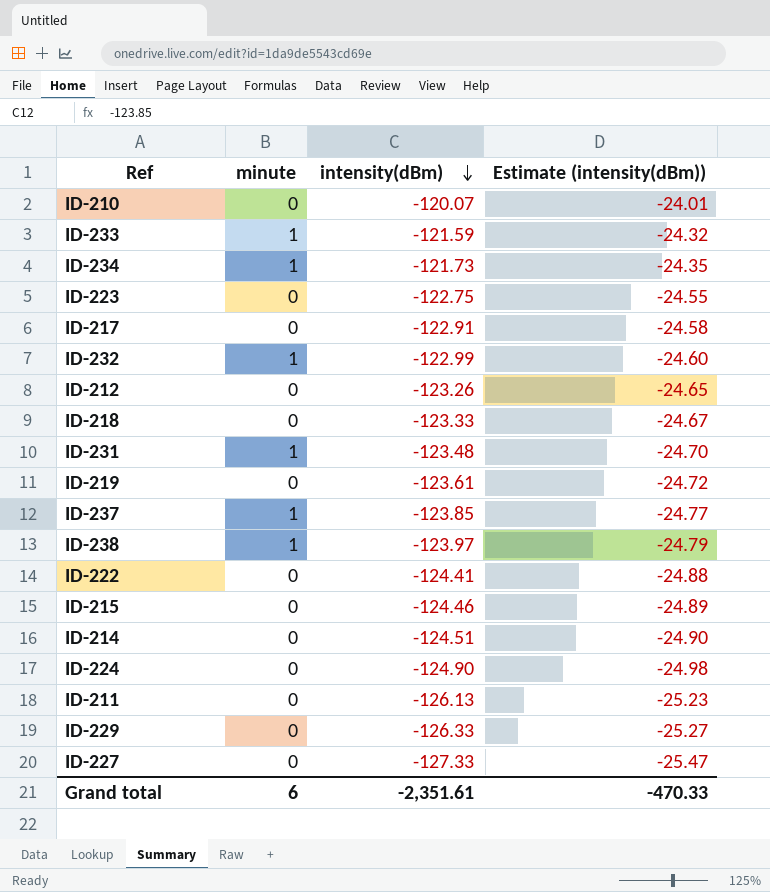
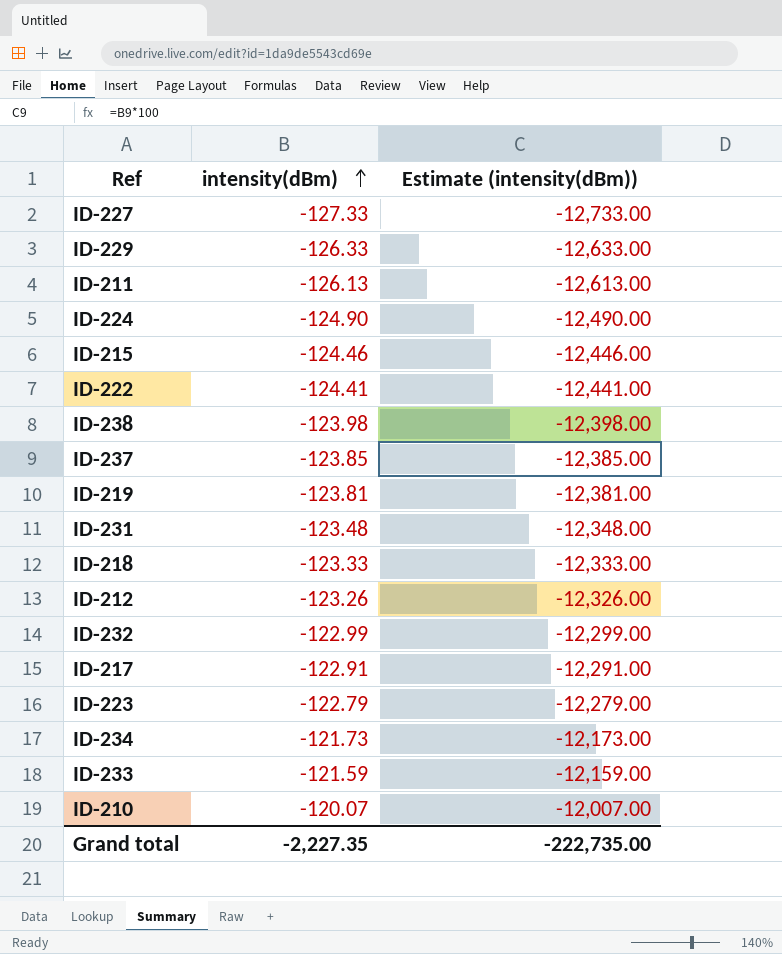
row order: intensity(dBm) descending -> intensity(dBm) ascending
column minute | position: 2 -> none
column Estimate (intensity(dBm)) | formula: [intensity(dBm)] * 0.2 -> [intensity(dBm)] * 100
row ID-214: 0 | -124.51 | -24.90 -> none
ID-238 | intensity(dBm): -123.97 -> -123.98
ID-219 | intensity(dBm): -123.61 -> -123.81
ID-223 | intensity(dBm): -122.75 -> -122.79
Grand total | intensity(dBm): -2,351.61 -> -2,227.35
Grand total | Estimate (intensity(dBm)): -470.33 -> -222,735.00

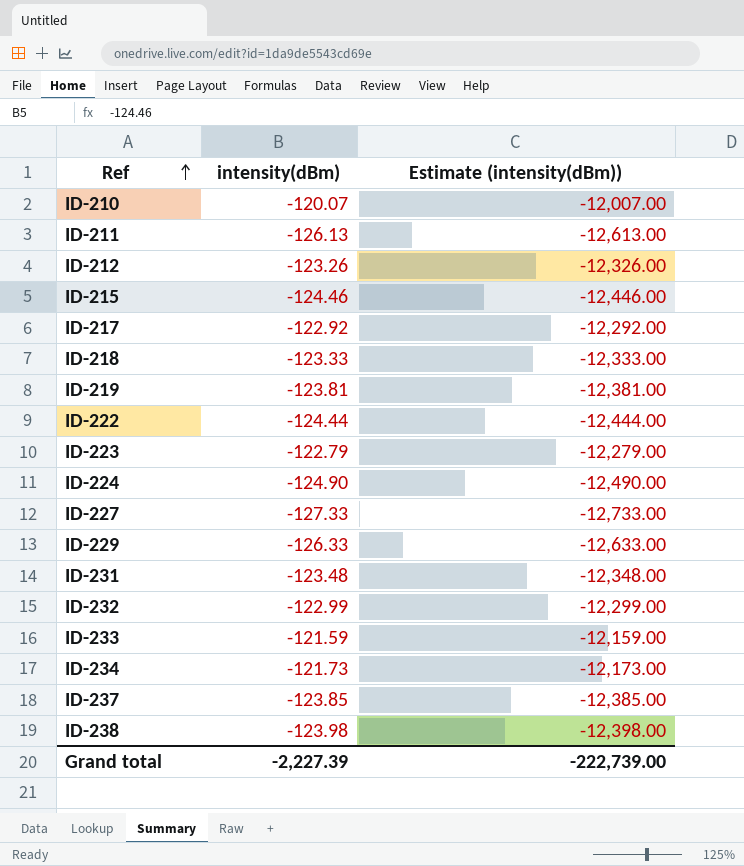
row order: intensity(dBm) ascending -> Ref ascending
ID-217 | intensity(dBm): -122.91 -> -122.92
ID-217 | Estimate (intensity(dBm)): -12,291.00 -> -12,292.00
ID-222 | intensity(dBm): -124.41 -> -124.44
ID-222 | Estimate (intensity(dBm)): -12,441.00 -> -12,444.00
Grand total | intensity(dBm): -2,227.35 -> -2,227.39
Grand total | Estimate (intensity(dBm)): -222,735.00 -> -222,739.00

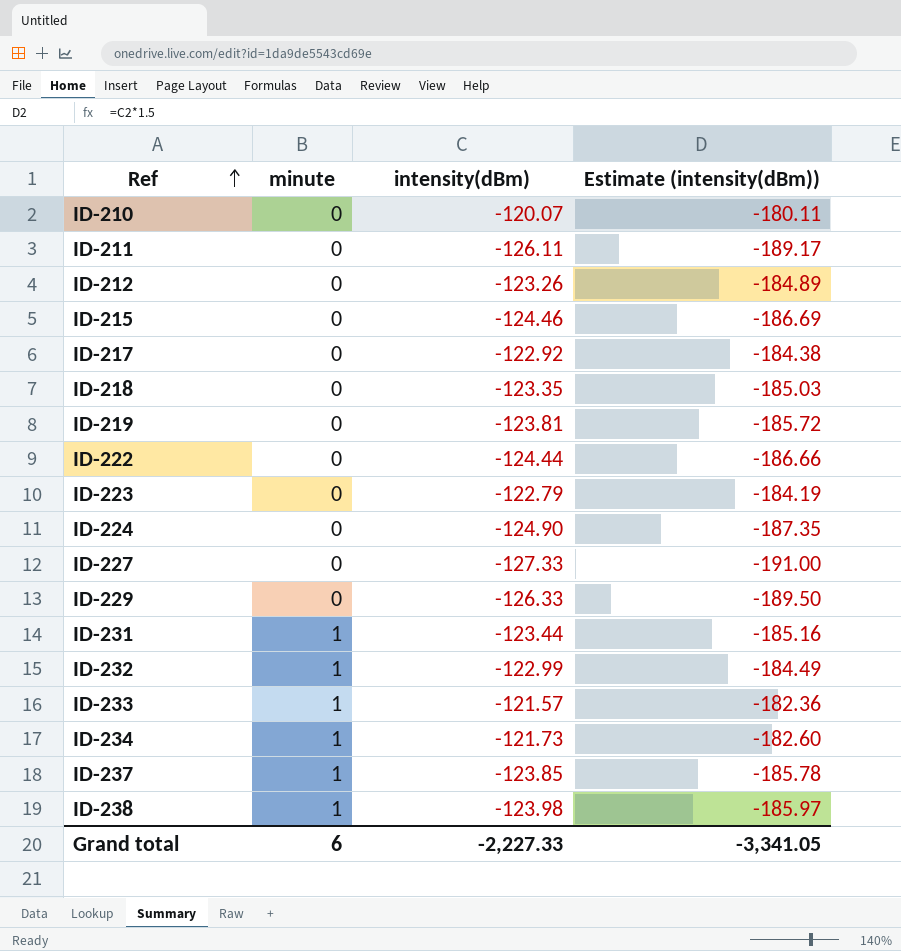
column minute | position: none -> 2
column Estimate (intensity(dBm)) | formula: [intensity(dBm)] * 100 -> [intensity(dBm)] * 1.5
ID-211 | intensity(dBm): -126.13 -> -126.11
ID-218 | intensity(dBm): -123.33 -> -123.35
ID-231 | intensity(dBm): -123.48 -> -123.44
ID-233 | intensity(dBm): -121.59 -> -121.57
Grand total | intensity(dBm): -2,227.39 -> -2,227.33
Grand total | Estimate (intensity(dBm)): -222,739.00 -> -3,341.05

